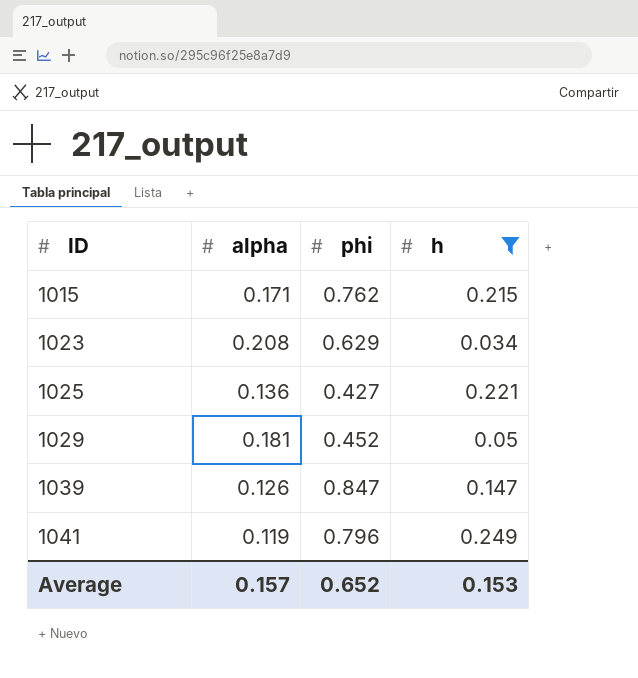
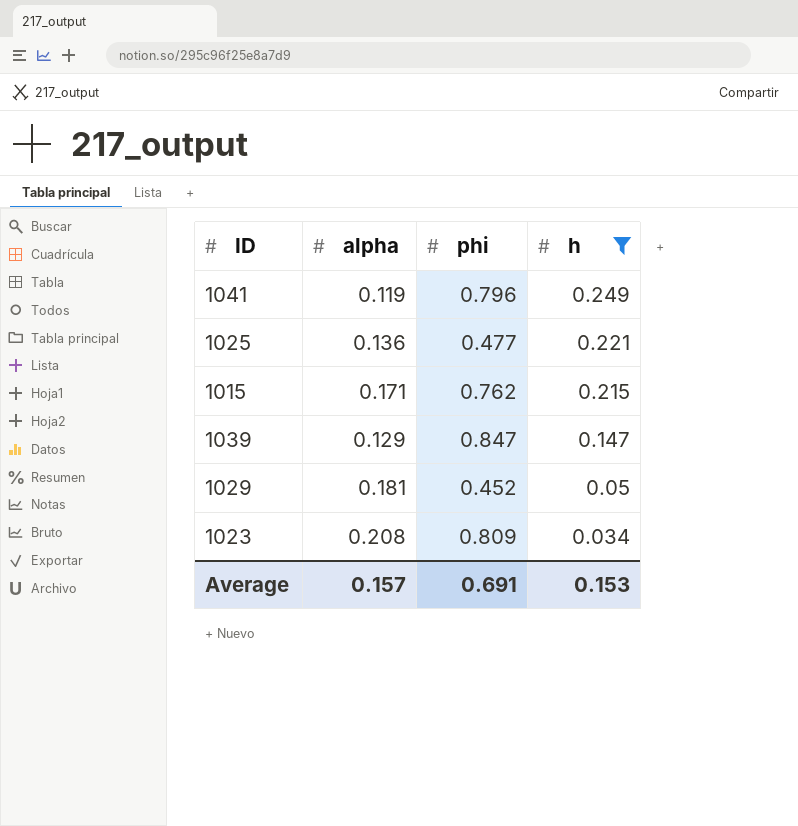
row order: ID ascending -> h descending
1025 | phi: 0.427 -> 0.477
1039 | alpha: 0.126 -> 0.129
1023 | phi: 0.629 -> 0.809
Average | phi: 0.652 -> 0.691

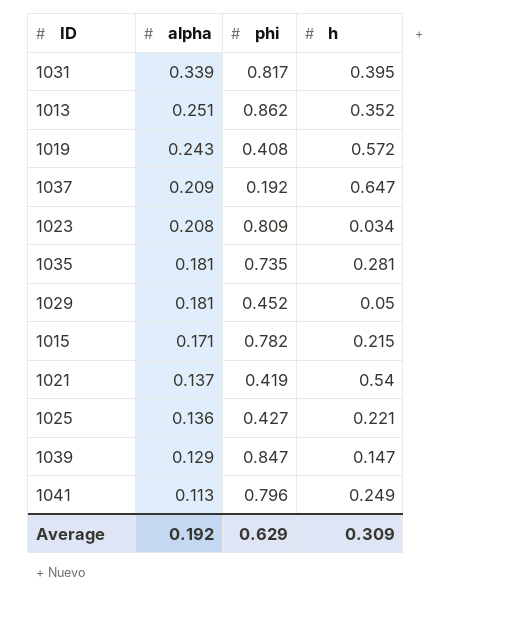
filter: h <= 0.249 -> none
row order: h descending -> alpha descending
1015 | phi: 0.762 -> 0.782
1025 | phi: 0.477 -> 0.427
1041 | alpha: 0.119 -> 0.113
Average | alpha: 0.157 -> 0.192
Average | phi: 0.691 -> 0.629
Average | h: 0.153 -> 0.309

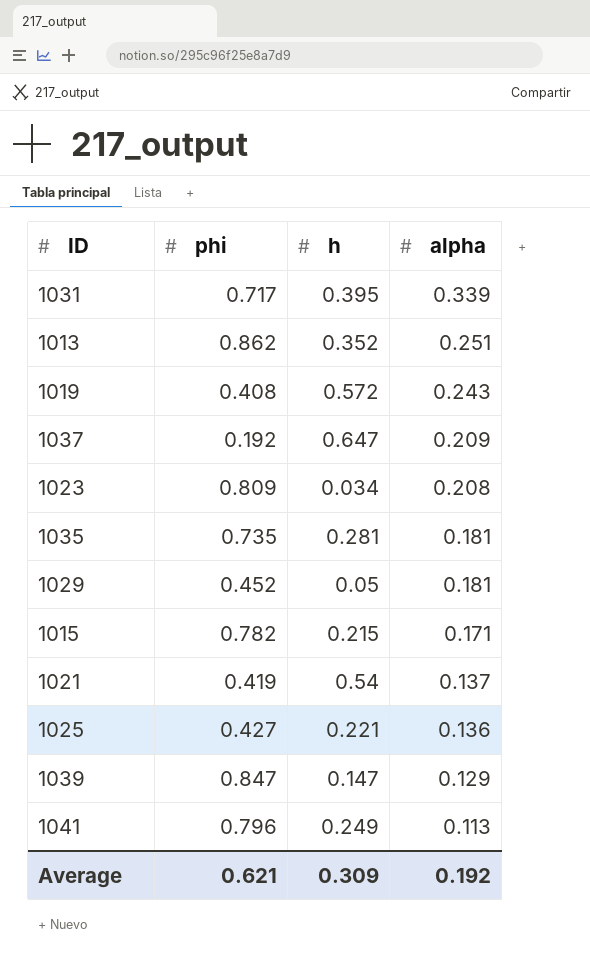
column alpha | position: 2 -> 4
1031 | phi: 0.817 -> 0.717
Average | phi: 0.629 -> 0.621

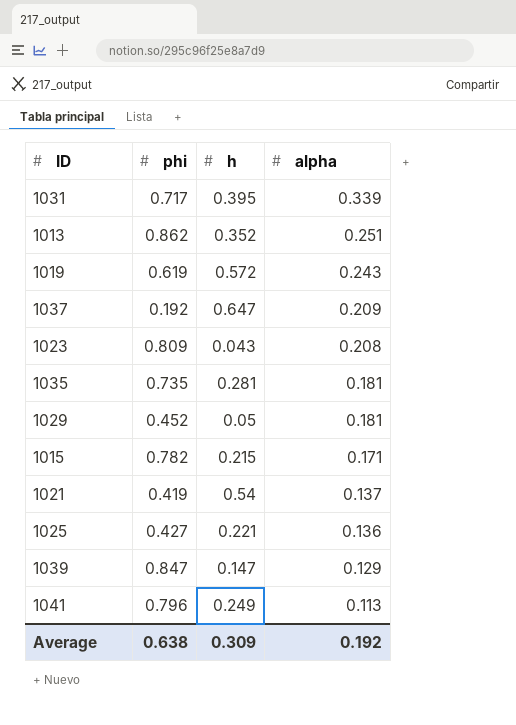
1019 | phi: 0.408 -> 0.619
1023 | h: 0.034 -> 0.043
Average | phi: 0.621 -> 0.638

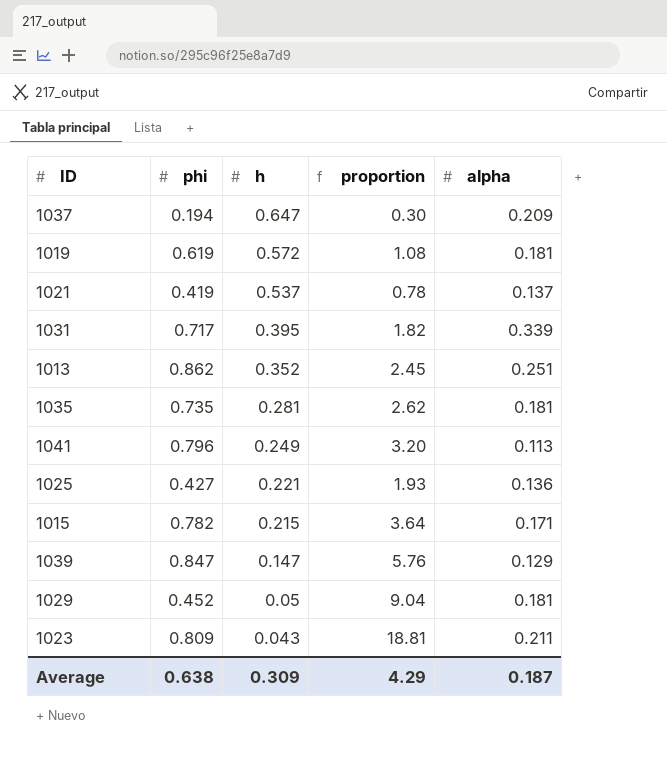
row order: alpha descending -> h descending
column proportion | formula: none -> [phi] / [h]
1037 | phi: 0.192 -> 0.194
1019 | alpha: 0.243 -> 0.181
1021 | h: 0.54 -> 0.537
1023 | alpha: 0.208 -> 0.211
Average | alpha: 0.192 -> 0.187

